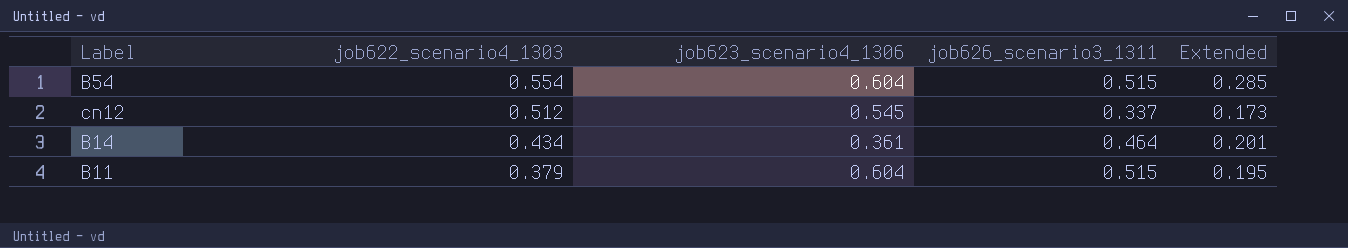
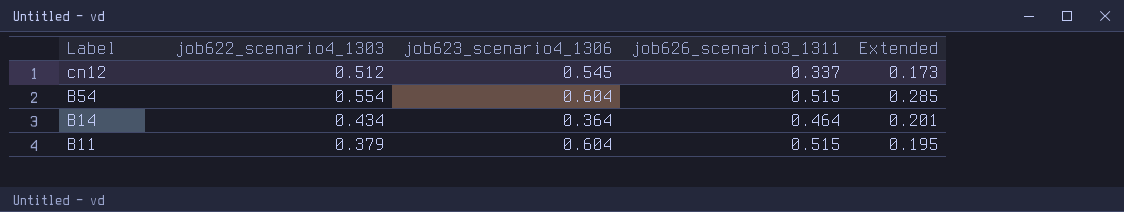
row order: job622_scenario4_1303 descending -> Label descending
B14 | job623_scenario4_1306: 0.361 -> 0.364

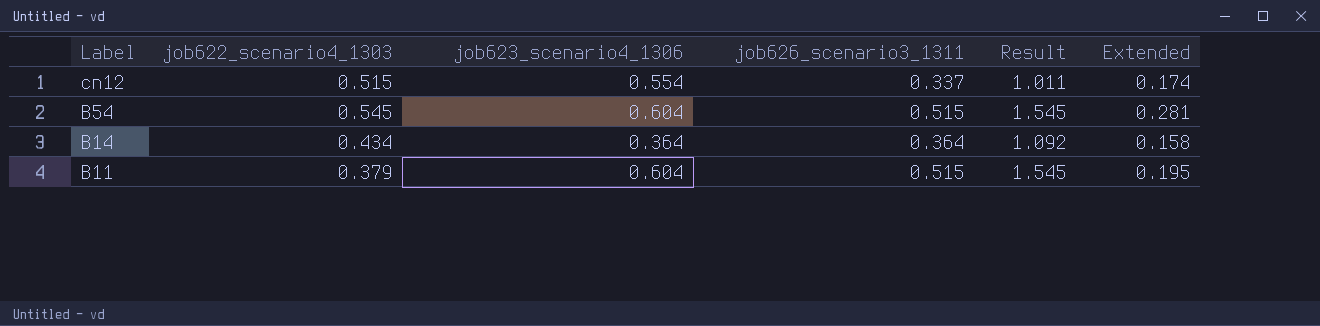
column Result | formula: none -> [job626_scenario3_1311] * 3
cn12 | job622_scenario4_1303: 0.512 -> 0.515
cn12 | job623_scenario4_1306: 0.545 -> 0.554
cn12 | Extended: 0.173 -> 0.174
B54 | job622_scenario4_1303: 0.554 -> 0.545
B54 | Extended: 0.285 -> 0.281
B14 | job626_scenario3_1311: 0.464 -> 0.364
B14 | Extended: 0.201 -> 0.158

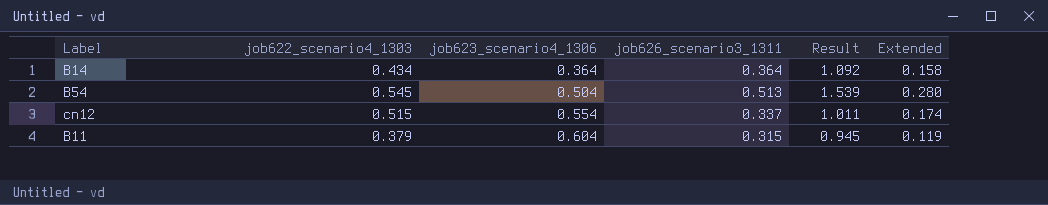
row order: Label descending -> job623_scenario4_1306 ascending
B54 | job623_scenario4_1306: 0.604 -> 0.504
B54 | job626_scenario3_1311: 0.515 -> 0.513
B54 | Result: 1.545 -> 1.539
B54 | Extended: 0.281 -> 0.280
B11 | job626_scenario3_1311: 0.515 -> 0.315
B11 | Result: 1.545 -> 0.945
B11 | Extended: 0.195 -> 0.119

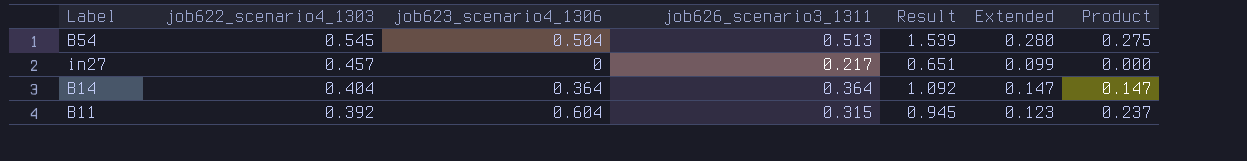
row order: job623_scenario4_1306 ascending -> job622_scenario4_1303 descending
column Product | formula: none -> [job622_scenario4_1303] * [job623_scenario4_1306]
row cn12: 0.515 | 0.554 | 0.337 | 1.011 | 0.174 -> none
row in27: none -> 0.457 | 0 | 0.217 | 0.651 | 0.099 | 0.000
B14 | job622_scenario4_1303: 0.434 -> 0.404
B14 | Extended: 0.158 -> 0.147
B11 | job622_scenario4_1303: 0.379 -> 0.392
B11 | Extended: 0.119 -> 0.123

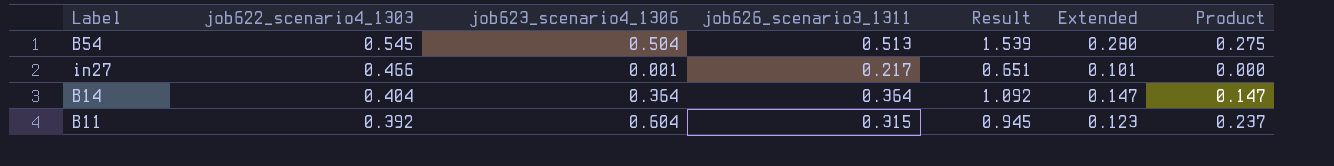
in27 | job622_scenario4_1303: 0.457 -> 0.466
in27 | job623_scenario4_1306: 0 -> 0.001
in27 | Extended: 0.099 -> 0.101

